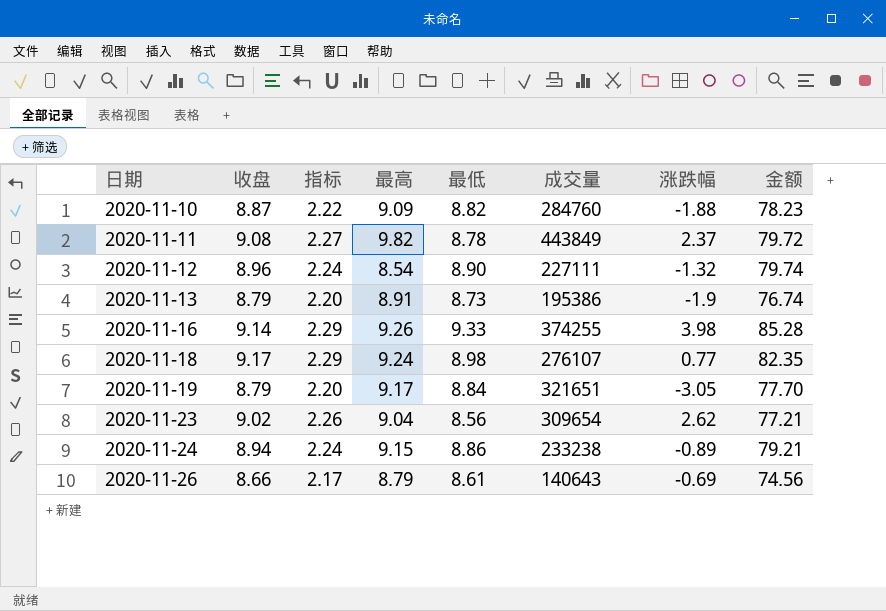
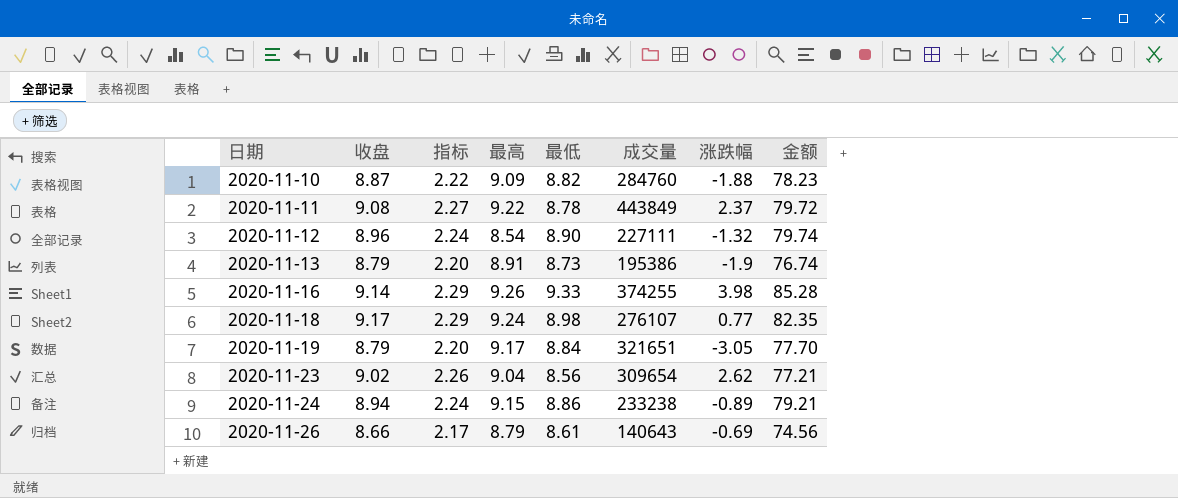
2020-11-11 | 最高: 9.82 -> 9.22

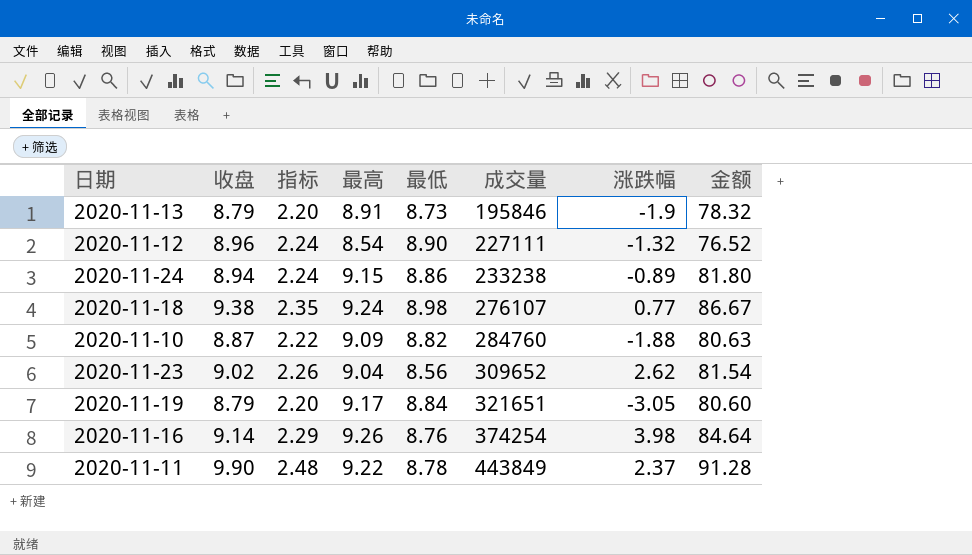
row order: 日期 ascending -> 成交量 ascending
column 金额 | formula: [收盘] * [最低] -> [收盘] * [最高]
row 2020-11-26: 8.66 | 2.17 | 8.79 | 8.61 | 140643 | -0.69 | 74.56 -> none
2020-11-13 | 成交量: 195386 -> 195846
2020-11-18 | 收盘: 9.17 -> 9.38
2020-11-18 | 指标: 2.29 -> 2.35
2020-11-23 | 成交量: 309654 -> 309652
2020-11-16 | 最低: 9.33 -> 8.76
2020-11-16 | 成交量: 374255 -> 374254
2020-11-11 | 收盘: 9.08 -> 9.90
2020-11-11 | 指标: 2.27 -> 2.48

